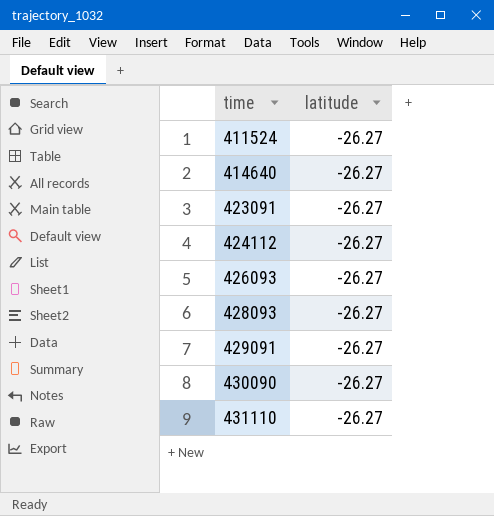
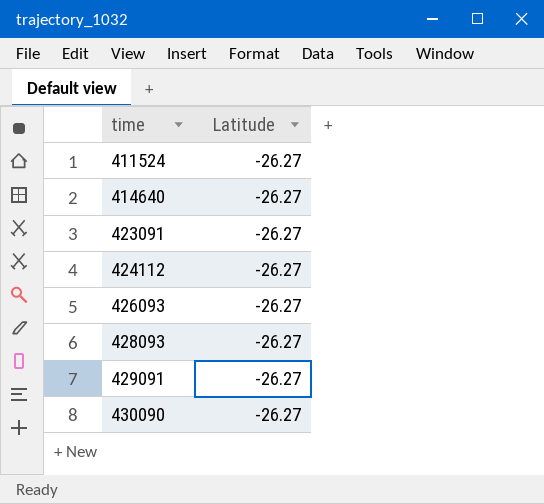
column name: latitude -> Latitude
row 431110: -26.27 -> none

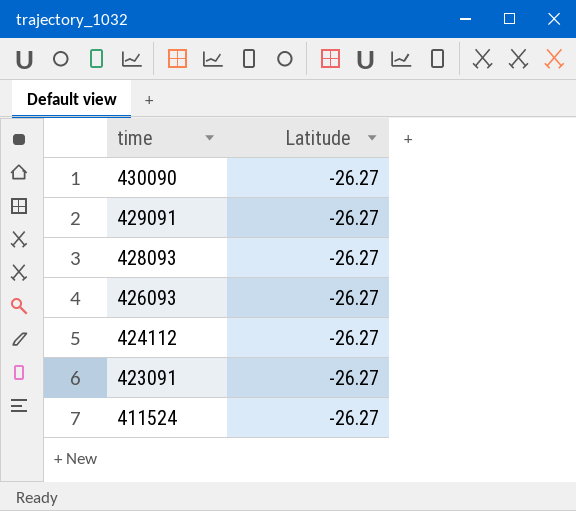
row order: time ascending -> time descending
row 414640: -26.27 -> none

